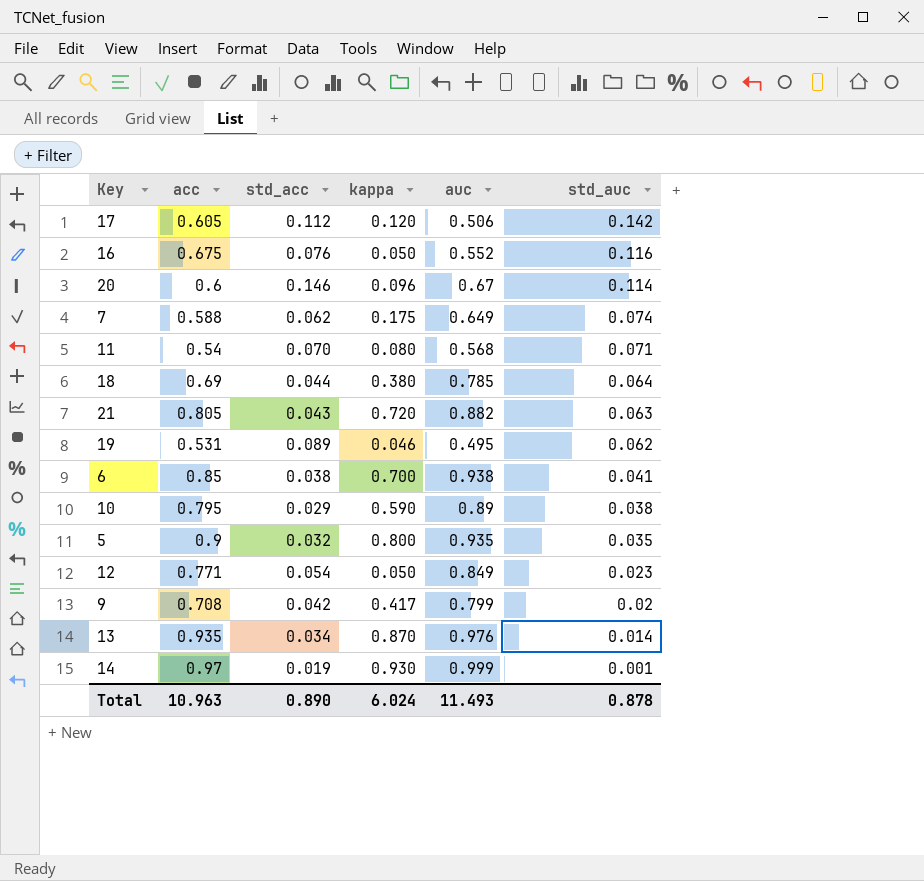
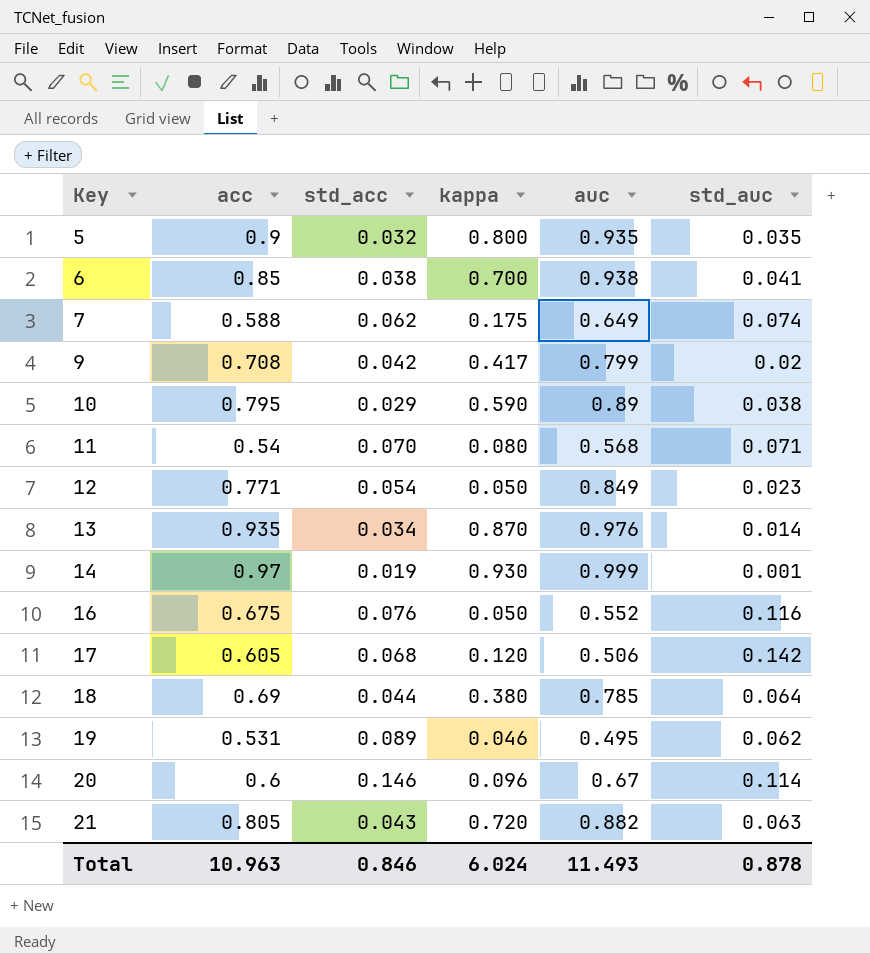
row order: std_auc descending -> Key ascending
17 | std_acc: 0.112 -> 0.068
Total | std_acc: 0.890 -> 0.846

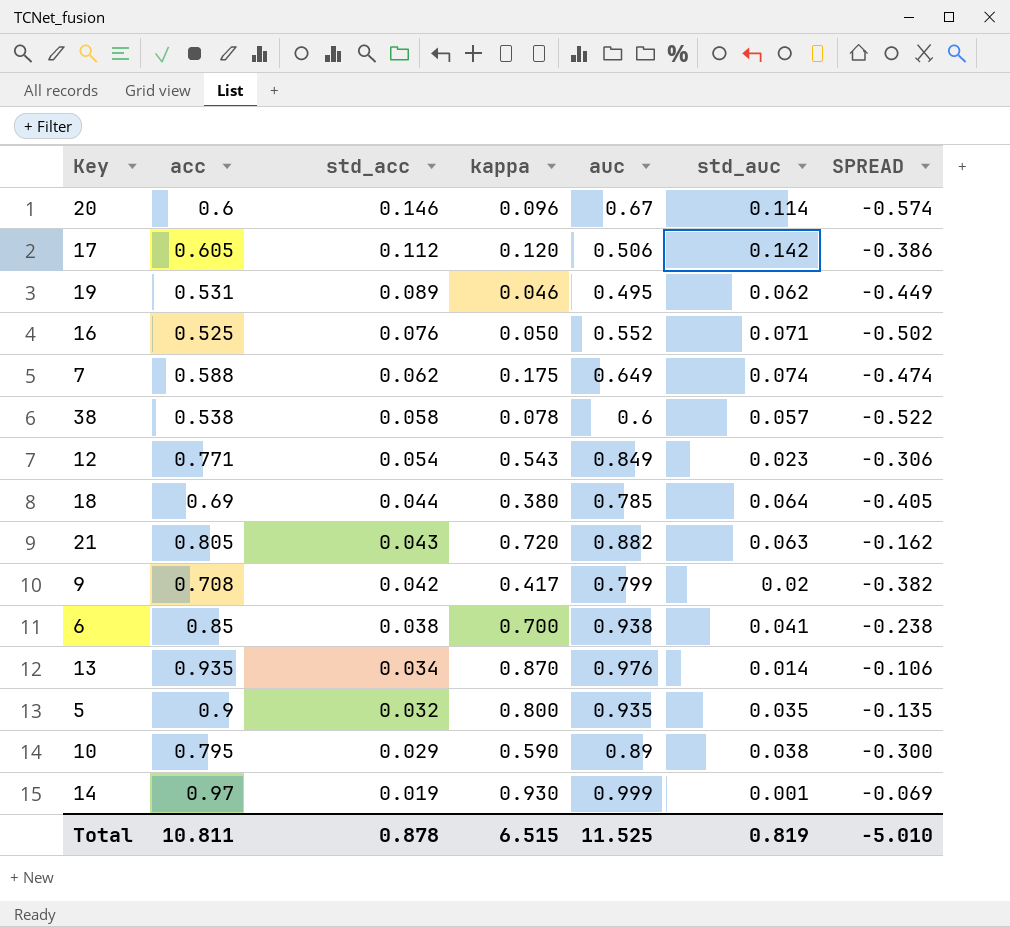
row order: Key ascending -> std_acc descending
column SPREAD | formula: none -> [kappa] - [auc]
row 11: 0.54 | 0.070 | 0.080 | 0.568 | 0.071 -> none
17 | std_acc: 0.068 -> 0.112
16 | acc: 0.675 -> 0.525
16 | std_auc: 0.116 -> 0.071
row 38: none -> 0.538 | 0.058 | 0.078 | 0.6 | 0.057 | -0.522
12 | kappa: 0.050 -> 0.543
Total | acc: 10.963 -> 10.811
Total | std_acc: 0.846 -> 0.878
Total | kappa: 6.024 -> 6.515
Total | auc: 11.493 -> 11.525
Total | std_auc: 0.878 -> 0.819

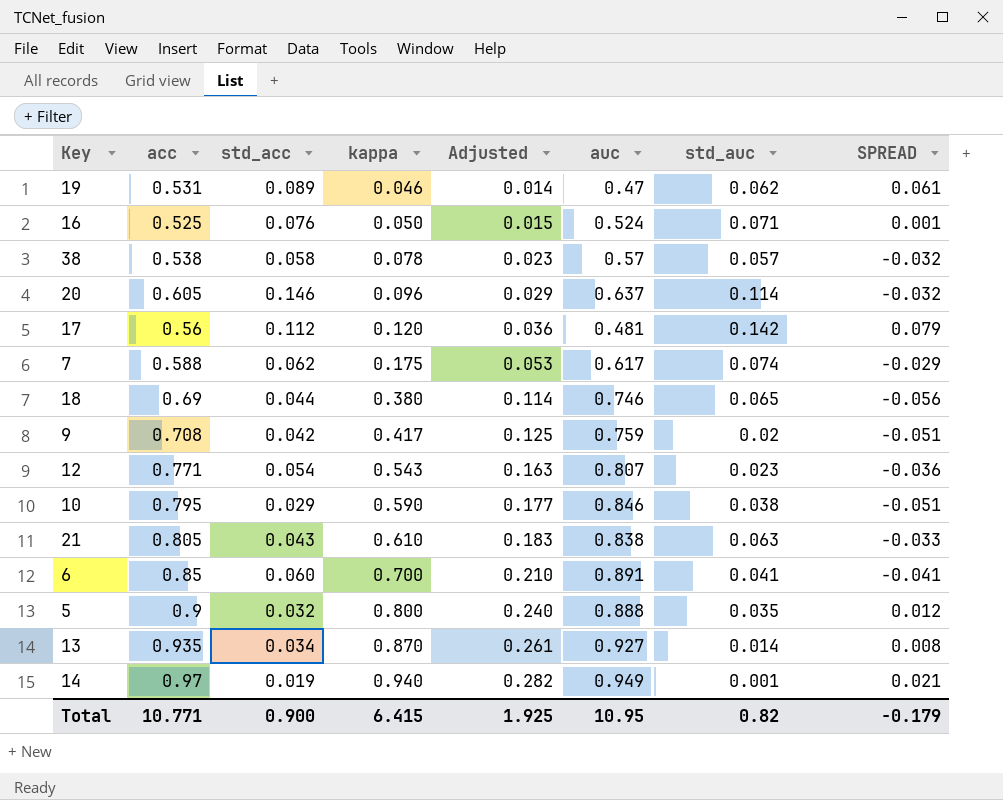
row order: std_acc descending -> kappa ascending
column Adjusted | formula: none -> [kappa] * 0.3
column SPREAD | formula: [kappa] - [auc] -> [acc] - [auc]
19 | auc: 0.495 -> 0.47
16 | auc: 0.552 -> 0.524
38 | auc: 0.6 -> 0.57
20 | acc: 0.6 -> 0.605
20 | auc: 0.67 -> 0.637
17 | acc: 0.605 -> 0.56
17 | auc: 0.506 -> 0.481
7 | auc: 0.649 -> 0.617
18 | auc: 0.785 -> 0.746
18 | std_auc: 0.064 -> 0.065
9 | auc: 0.799 -> 0.759
12 | auc: 0.849 -> 0.807
10 | auc: 0.89 -> 0.846
21 | kappa: 0.720 -> 0.610
21 | auc: 0.882 -> 0.838
6 | std_acc: 0.038 -> 0.060
6 | auc: 0.938 -> 0.891
5 | auc: 0.935 -> 0.888
13 | auc: 0.976 -> 0.927
14 | kappa: 0.930 -> 0.940
14 | auc: 0.999 -> 0.949
Total | acc: 10.811 -> 10.771
Total | std_acc: 0.878 -> 0.900
Total | kappa: 6.515 -> 6.415
Total | auc: 11.525 -> 10.95
Total | std_auc: 0.819 -> 0.82
Total | SPREAD: -5.010 -> -0.179

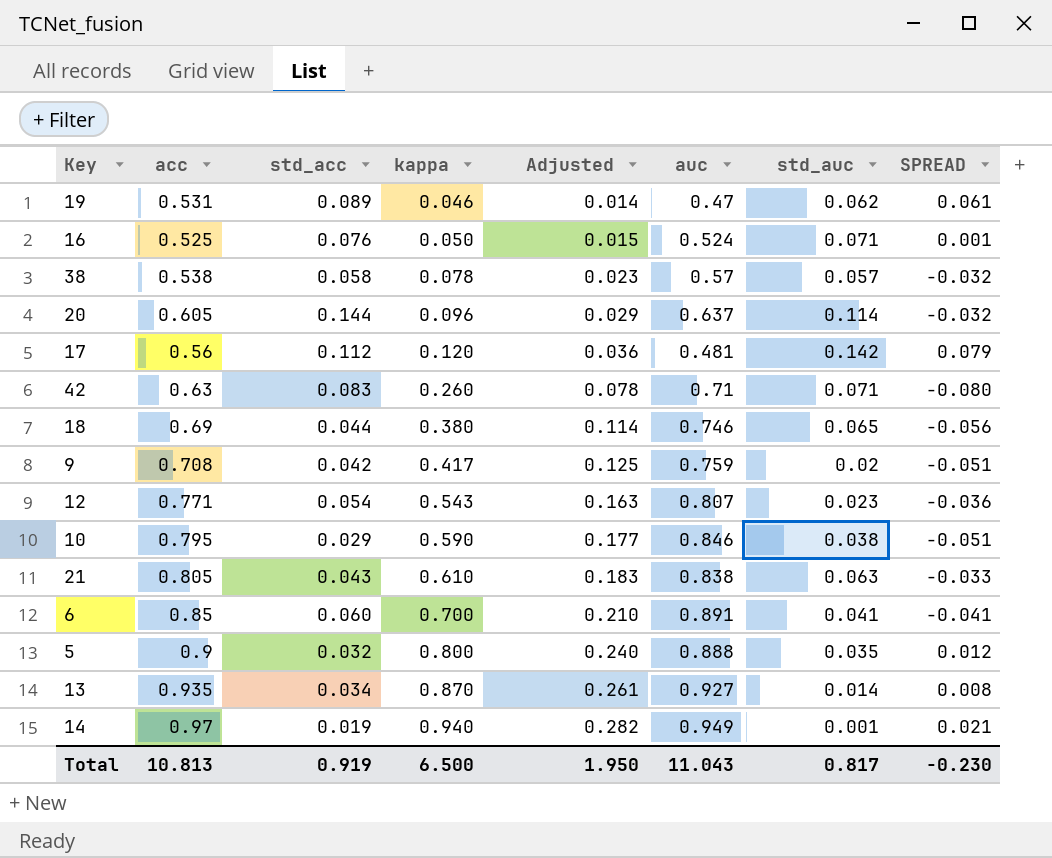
row 7: 0.588 | 0.062 | 0.175 | 0.053 | 0.617 | 0.074 | -0.029 -> none
20 | std_acc: 0.146 -> 0.144
row 42: none -> 0.63 | 0.083 | 0.260 | 0.078 | 0.71 | 0.071 | -0.080
Total | acc: 10.771 -> 10.813
Total | std_acc: 0.900 -> 0.919
Total | kappa: 6.415 -> 6.500
Total | Adjusted: 1.925 -> 1.950
Total | auc: 10.95 -> 11.043
Total | std_auc: 0.82 -> 0.817
Total | SPREAD: -0.179 -> -0.230

